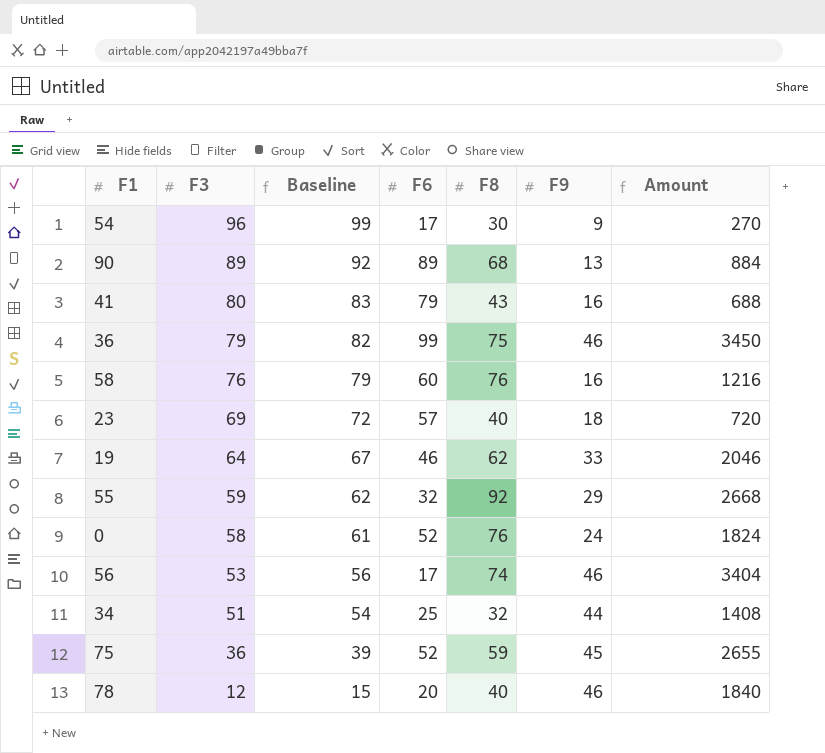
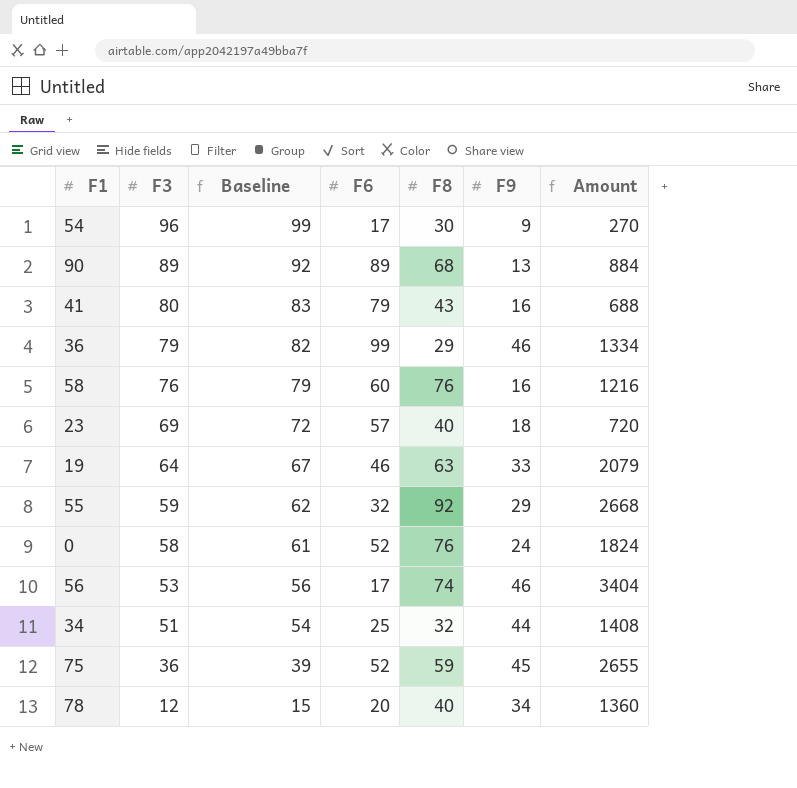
36 | F8: 75 -> 29
36 | Amount: 3450 -> 1334
19 | F8: 62 -> 63
19 | Amount: 2046 -> 2079
78 | F9: 46 -> 34
78 | Amount: 1840 -> 1360

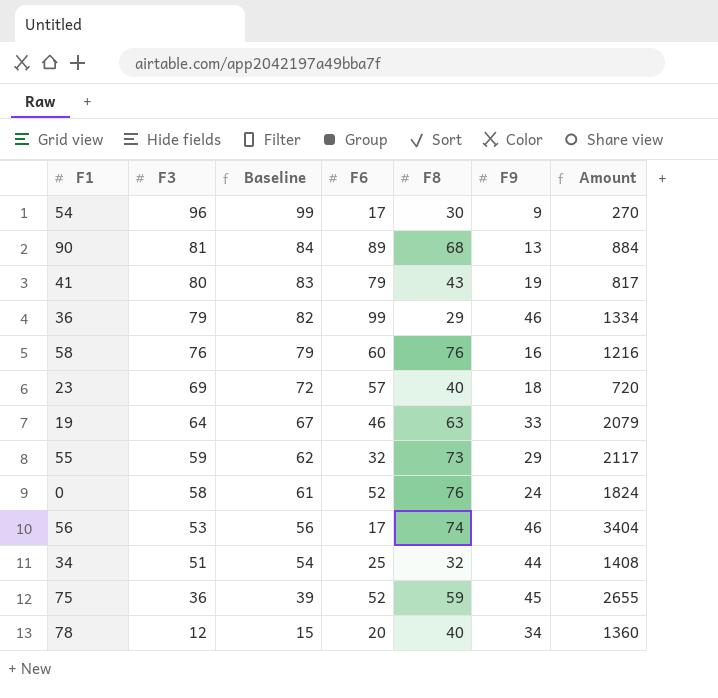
90 | F3: 89 -> 81
90 | Baseline: 92 -> 84
41 | F9: 16 -> 19
41 | Amount: 688 -> 817
55 | F8: 92 -> 73
55 | Amount: 2668 -> 2117

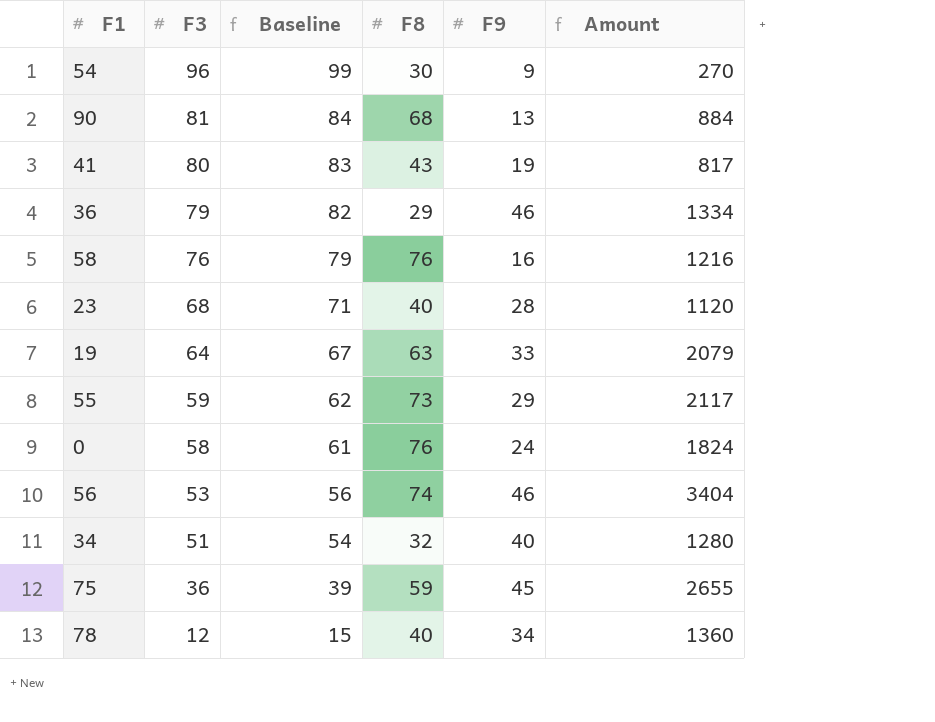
column F6 | position: 4 -> none
23 | F3: 69 -> 68
23 | Baseline: 72 -> 71
23 | F9: 18 -> 28
23 | Amount: 720 -> 1120
34 | F9: 44 -> 40
34 | Amount: 1408 -> 1280

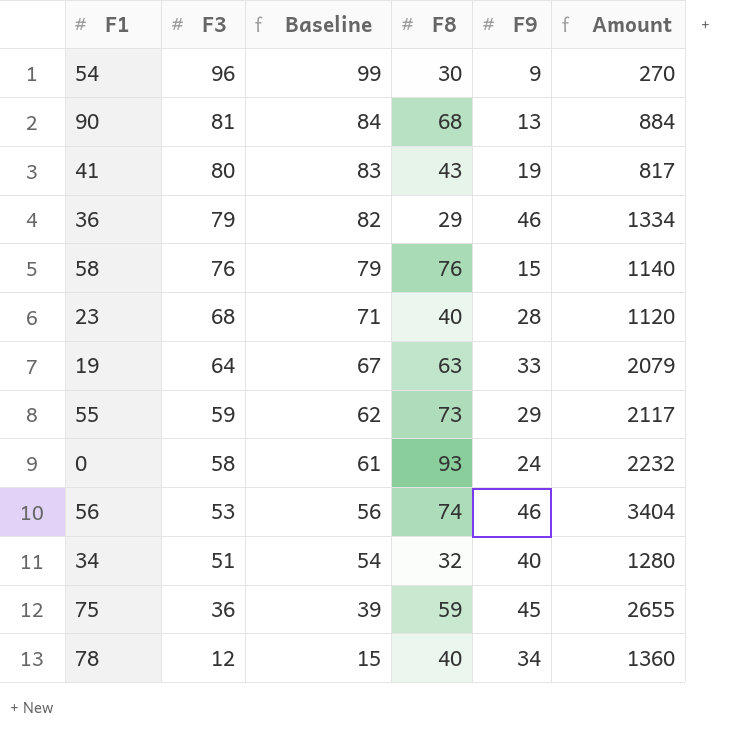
58 | F9: 16 -> 15
58 | Amount: 1216 -> 1140
0 | F8: 76 -> 93
0 | Amount: 1824 -> 2232

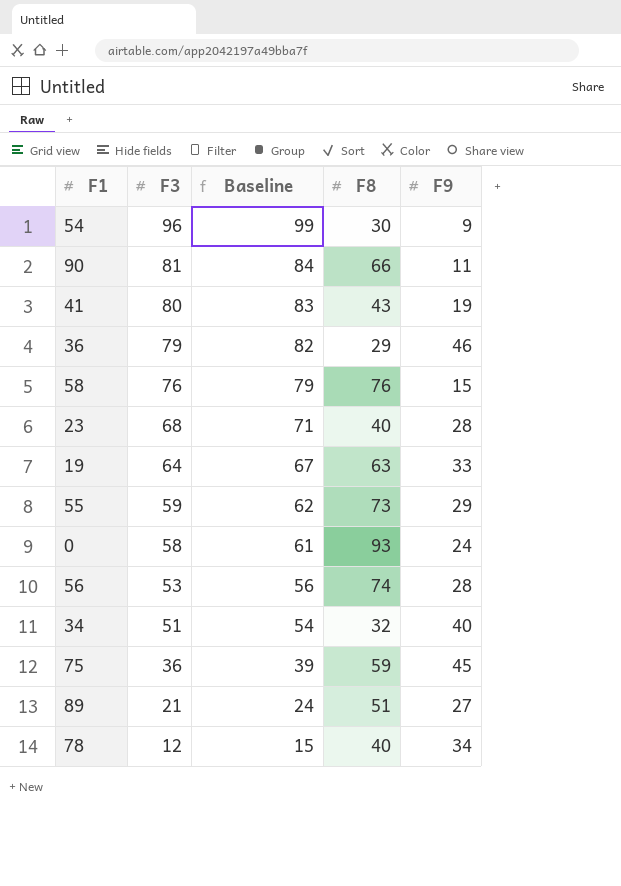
column Amount | formula: [F8] * [F9] -> none
90 | F8: 68 -> 66
90 | F9: 13 -> 11
56 | F9: 46 -> 28
row 89: none -> 21 | 24 | 51 | 27

